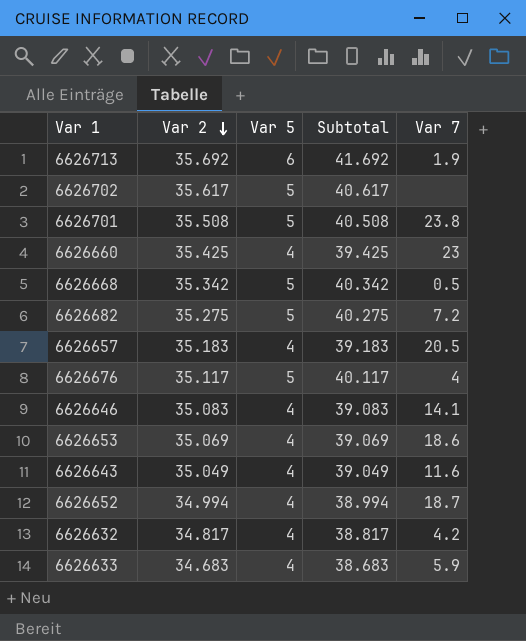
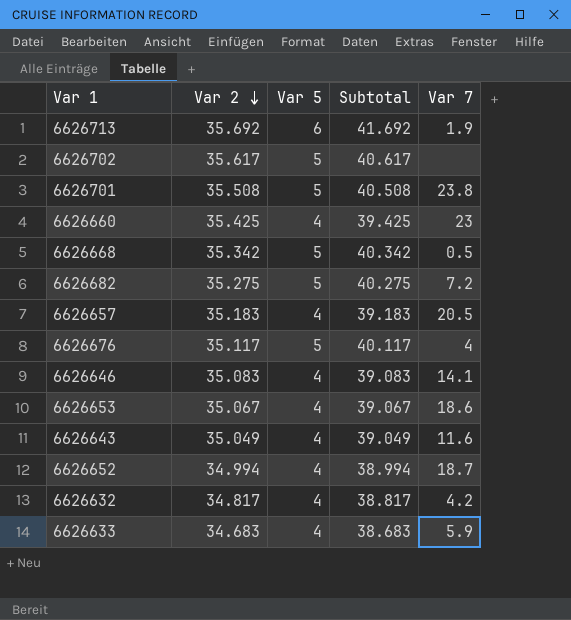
6626653 | Var 2: 35.069 -> 35.067
6626653 | Subtotal: 39.069 -> 39.067

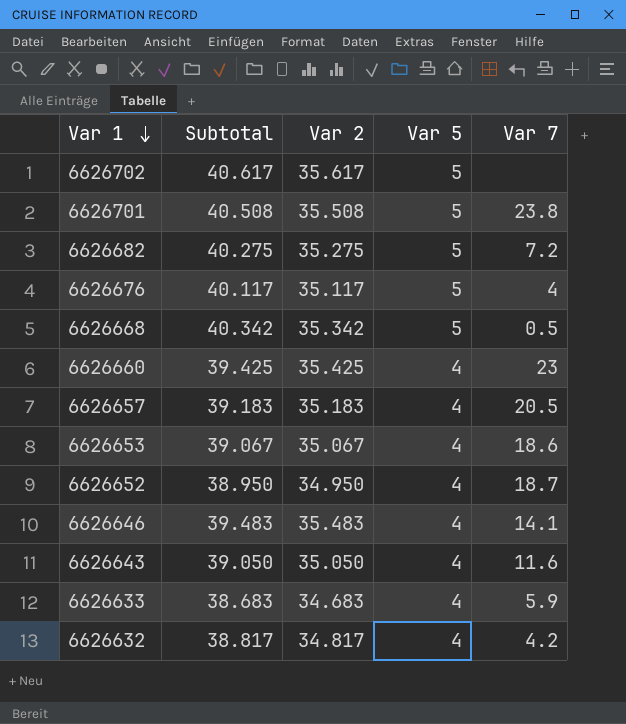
row order: Var 2 descending -> Var 1 descending
column Subtotal | position: 4 -> 2
row 6626713: 35.692 | 6 | 41.692 | 1.9 -> none
6626652 | Subtotal: 38.994 -> 38.950
6626652 | Var 2: 34.994 -> 34.950
6626646 | Subtotal: 39.083 -> 39.483
6626646 | Var 2: 35.083 -> 35.483
6626643 | Subtotal: 39.049 -> 39.050
6626643 | Var 2: 35.049 -> 35.050

